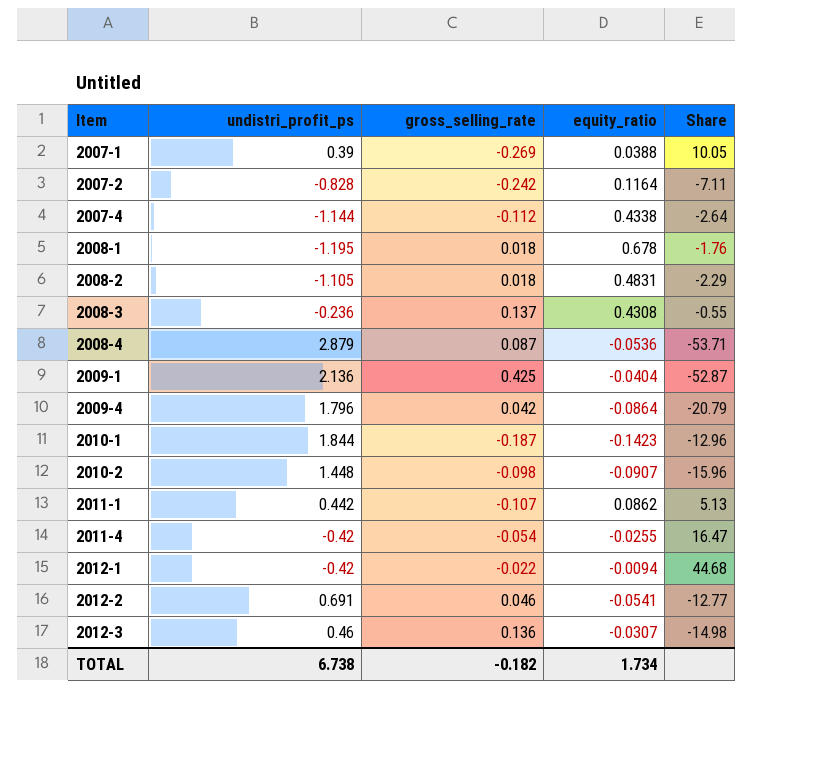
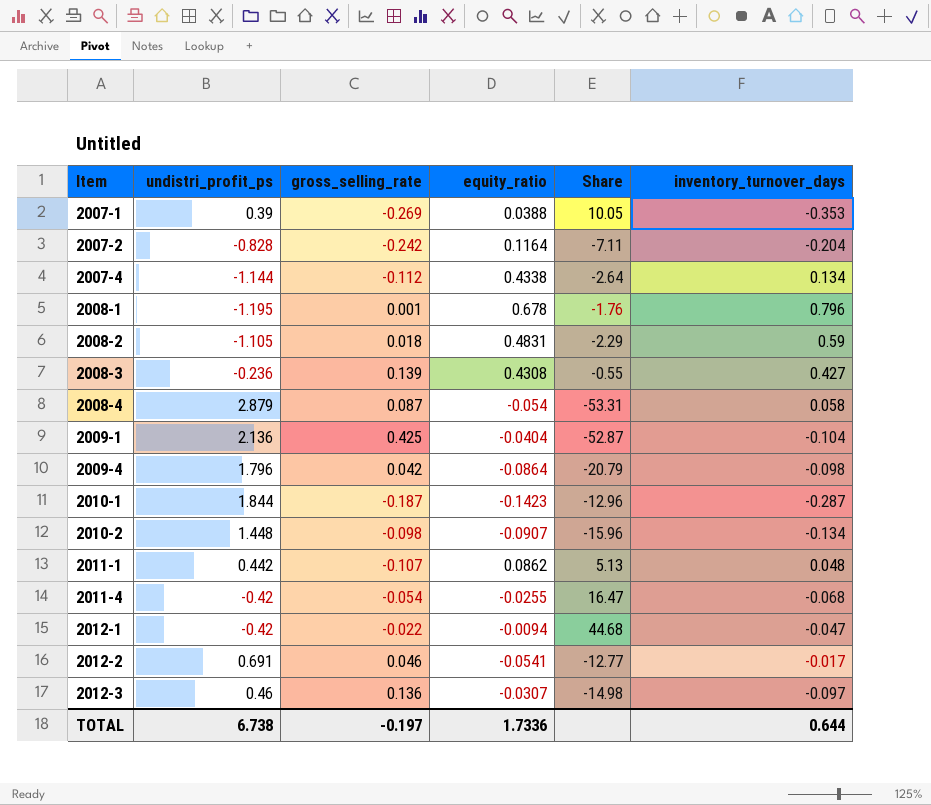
column inventory_turnover_days | position: none -> 6
2008-1 | gross_selling_rate: 0.018 -> 0.001
2008-3 | gross_selling_rate: 0.137 -> 0.139
2008-4 | equity_ratio: -0.0536 -> -0.054
2008-4 | Share: -53.71 -> -53.31
TOTAL | gross_selling_rate: -0.182 -> -0.197
TOTAL | equity_ratio: 1.734 -> 1.7336

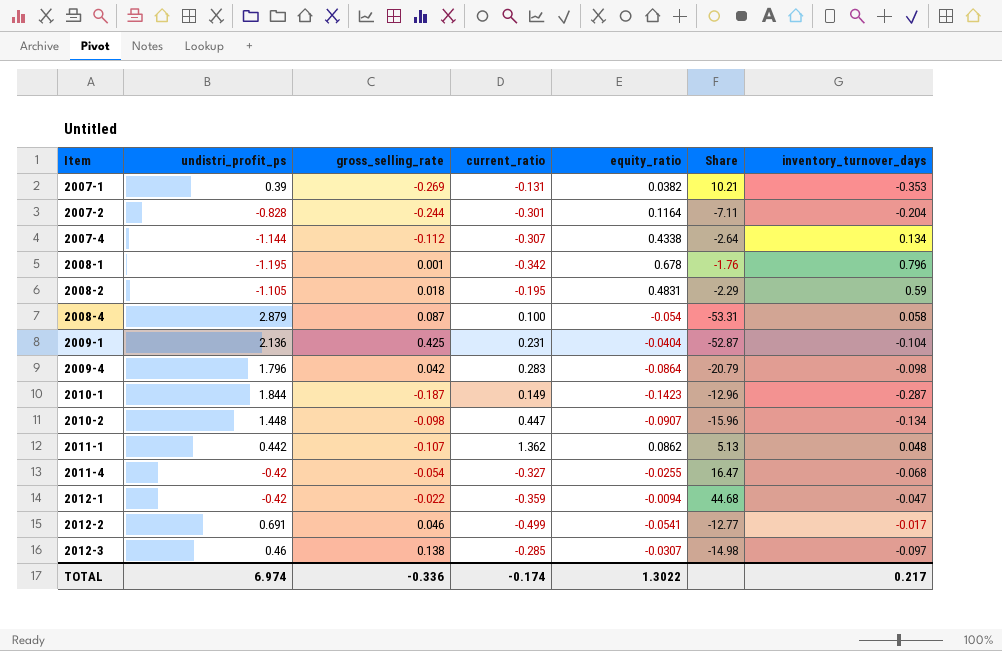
column current_ratio | position: none -> 4
row 2008-3: -0.236 | 0.139 | 0.4308 | -0.55 | 0.427 -> none
2007-1 | equity_ratio: 0.0388 -> 0.0382
2007-1 | Share: 10.05 -> 10.21
2007-2 | gross_selling_rate: -0.242 -> -0.244
2012-3 | gross_selling_rate: 0.136 -> 0.138
TOTAL | undistri_profit_ps: 6.738 -> 6.974
TOTAL | gross_selling_rate: -0.197 -> -0.336
TOTAL | equity_ratio: 1.7336 -> 1.3022
TOTAL | inventory_turnover_days: 0.644 -> 0.217

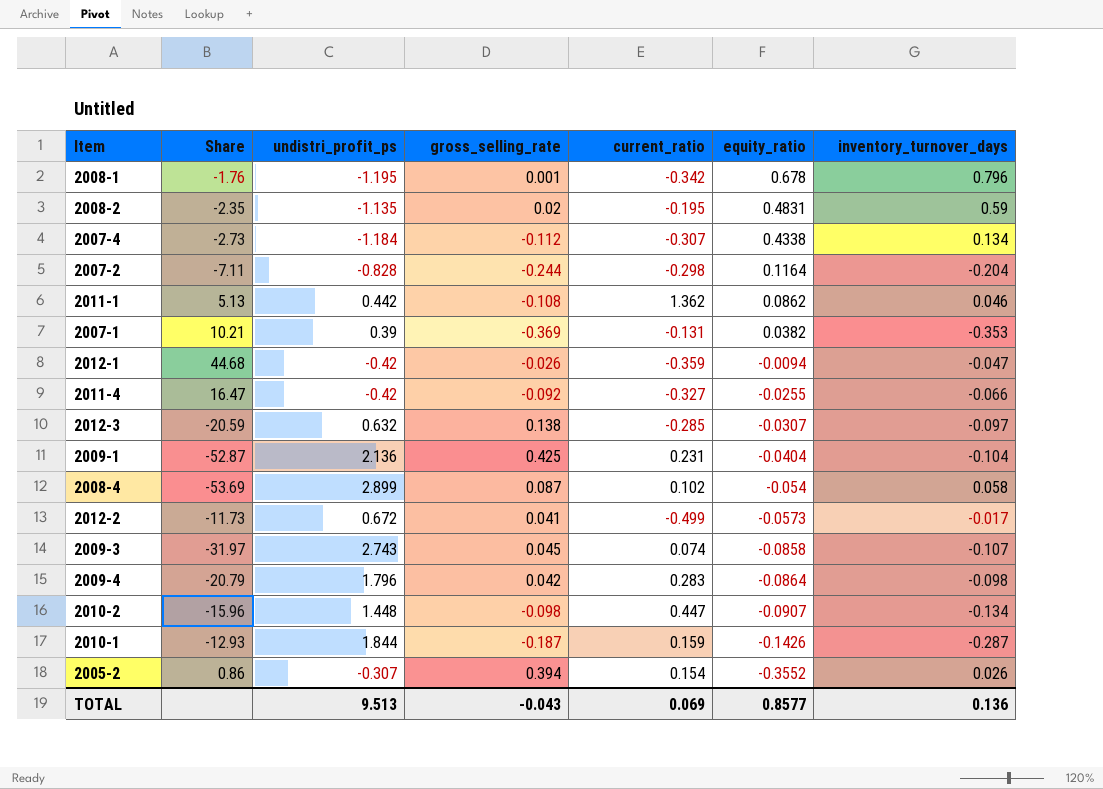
row order: Item ascending -> equity_ratio descending
column Share | position: 6 -> 2
2008-2 | Share: -2.29 -> -2.35
2008-2 | undistri_profit_ps: -1.105 -> -1.135
2008-2 | gross_selling_rate: 0.018 -> 0.02
2007-4 | Share: -2.64 -> -2.73
2007-4 | undistri_profit_ps: -1.144 -> -1.184
2007-2 | current_ratio: -0.301 -> -0.298
2011-1 | gross_selling_rate: -0.107 -> -0.108
2011-1 | inventory_turnover_days: 0.048 -> 0.046
2007-1 | gross_selling_rate: -0.269 -> -0.369
2012-1 | gross_selling_rate: -0.022 -> -0.026
2011-4 | gross_selling_rate: -0.054 -> -0.092
2011-4 | inventory_turnover_days: -0.068 -> -0.066
2012-3 | Share: -14.98 -> -20.59
2012-3 | undistri_profit_ps: 0.46 -> 0.632
2008-4 | Share: -53.31 -> -53.69
2008-4 | undistri_profit_ps: 2.879 -> 2.899
2008-4 | current_ratio: 0.100 -> 0.102
2012-2 | Share: -12.77 -> -11.73
2012-2 | undistri_profit_ps: 0.691 -> 0.672
2012-2 | gross_selling_rate: 0.046 -> 0.041
2012-2 | equity_ratio: -0.0541 -> -0.0573
row 2009-3: none -> -31.97 | 2.743 | 0.045 | 0.074 | -0.0858 | -0.107
2010-1 | Share: -12.96 -> -12.93
2010-1 | current_ratio: 0.149 -> 0.159
2010-1 | equity_ratio: -0.1423 -> -0.1426
row 2005-2: none -> 0.86 | -0.307 | 0.394 | 0.154 | -0.3552 | 0.026
TOTAL | undistri_profit_ps: 6.974 -> 9.513
TOTAL | gross_selling_rate: -0.336 -> -0.043
TOTAL | current_ratio: -0.174 -> 0.069
TOTAL | equity_ratio: 1.3022 -> 0.8577
TOTAL | inventory_turnover_days: 0.217 -> 0.136

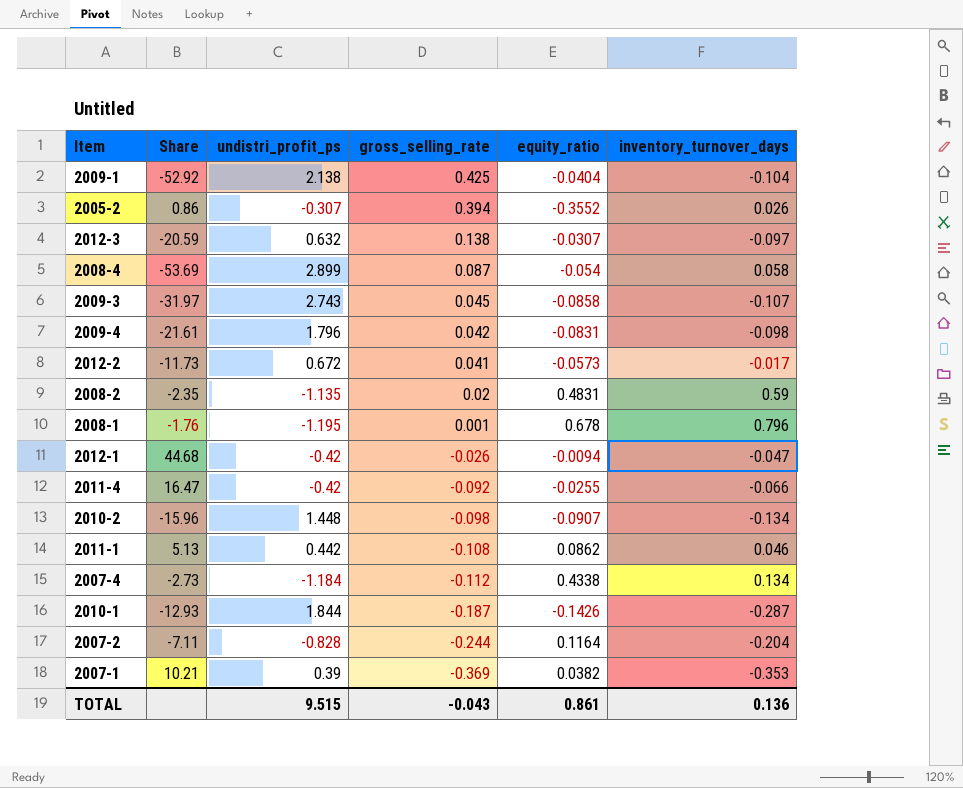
row order: equity_ratio descending -> gross_selling_rate descending
column current_ratio | position: 5 -> none
2009-1 | Share: -52.87 -> -52.92
2009-1 | undistri_profit_ps: 2.136 -> 2.138
2009-4 | Share: -20.79 -> -21.61
2009-4 | equity_ratio: -0.0864 -> -0.0831
TOTAL | undistri_profit_ps: 9.513 -> 9.515
TOTAL | equity_ratio: 0.8577 -> 0.861

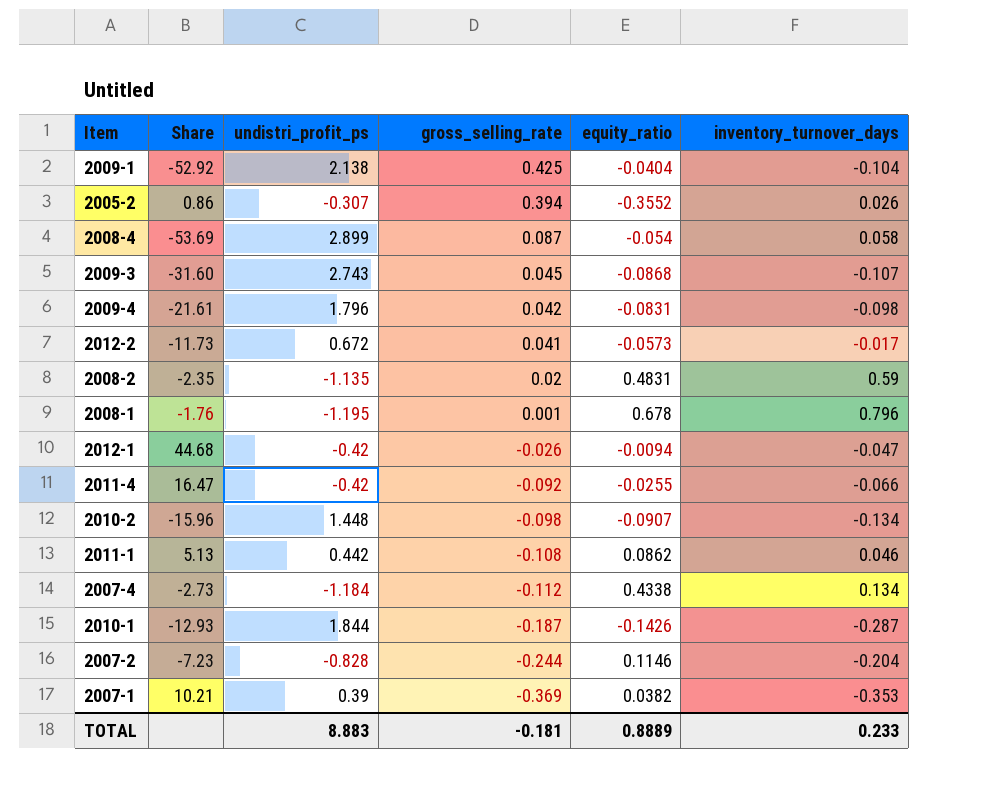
row 2012-3: -20.59 | 0.632 | 0.138 | -0.0307 | -0.097 -> none
2009-3 | Share: -31.97 -> -31.60
2009-3 | equity_ratio: -0.0858 -> -0.0868
2007-2 | Share: -7.11 -> -7.23
2007-2 | equity_ratio: 0.1164 -> 0.1146
TOTAL | undistri_profit_ps: 9.515 -> 8.883
TOTAL | gross_selling_rate: -0.043 -> -0.181
TOTAL | equity_ratio: 0.861 -> 0.8889
TOTAL | inventory_turnover_days: 0.136 -> 0.233

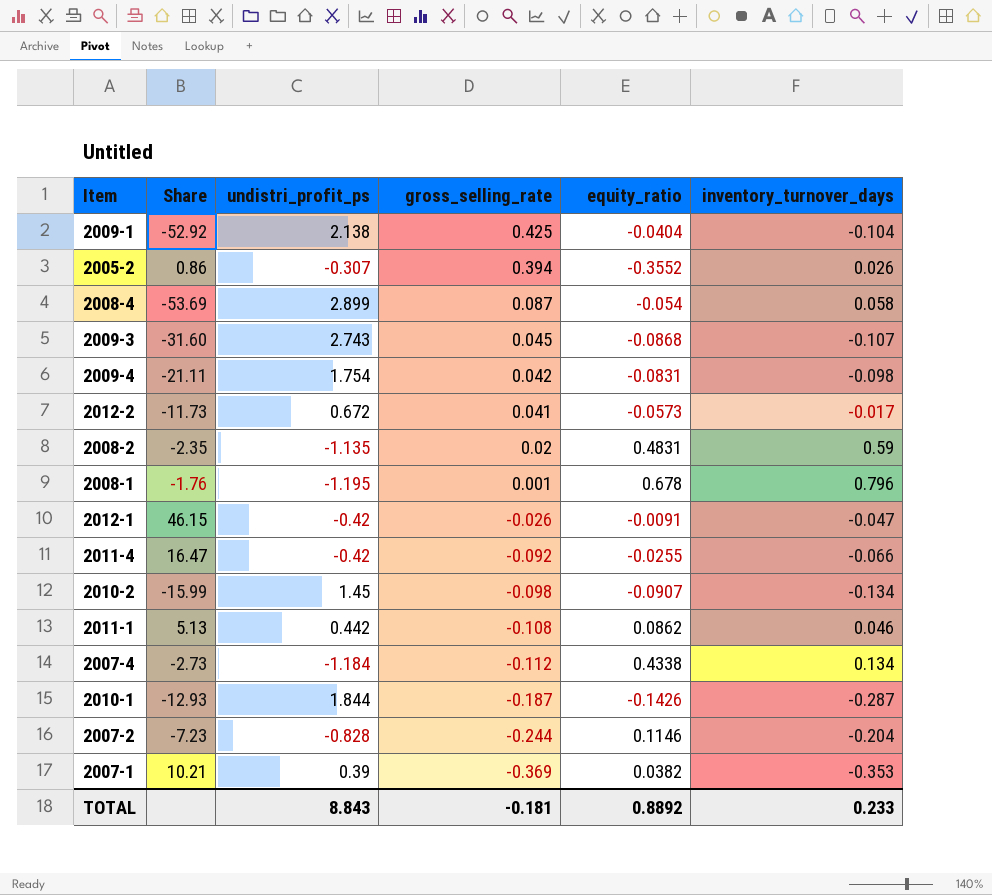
2009-4 | Share: -21.61 -> -21.11
2009-4 | undistri_profit_ps: 1.796 -> 1.754
2012-1 | Share: 44.68 -> 46.15
2012-1 | equity_ratio: -0.0094 -> -0.0091
2010-2 | Share: -15.96 -> -15.99
2010-2 | undistri_profit_ps: 1.448 -> 1.45
TOTAL | undistri_profit_ps: 8.883 -> 8.843
TOTAL | equity_ratio: 0.8889 -> 0.8892

